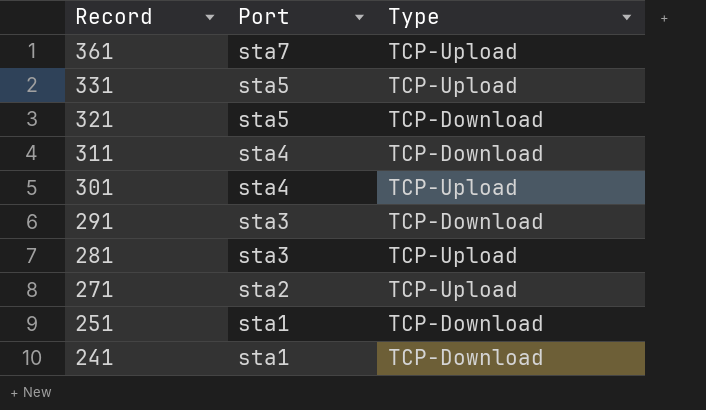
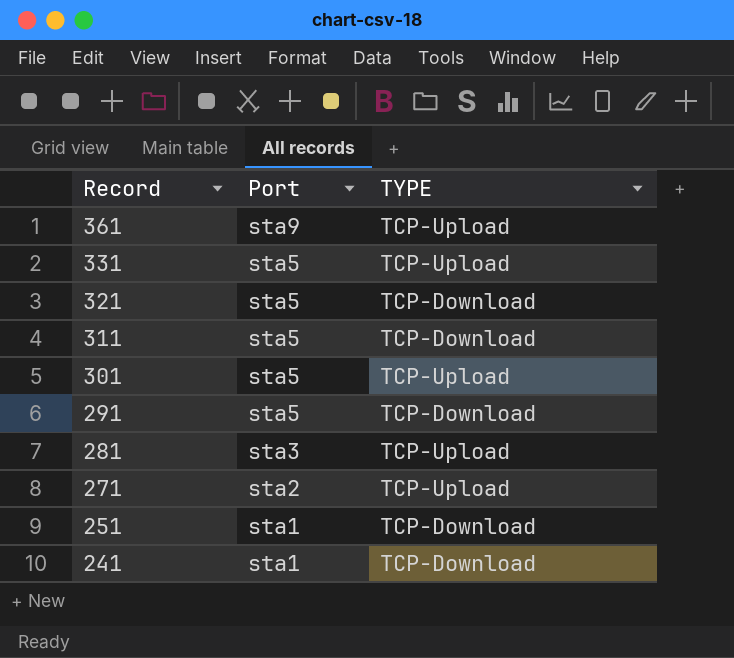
column name: Type -> TYPE
361 | Port: sta7 -> sta9
311 | Port: sta4 -> sta5
301 | Port: sta4 -> sta5
291 | Port: sta3 -> sta5

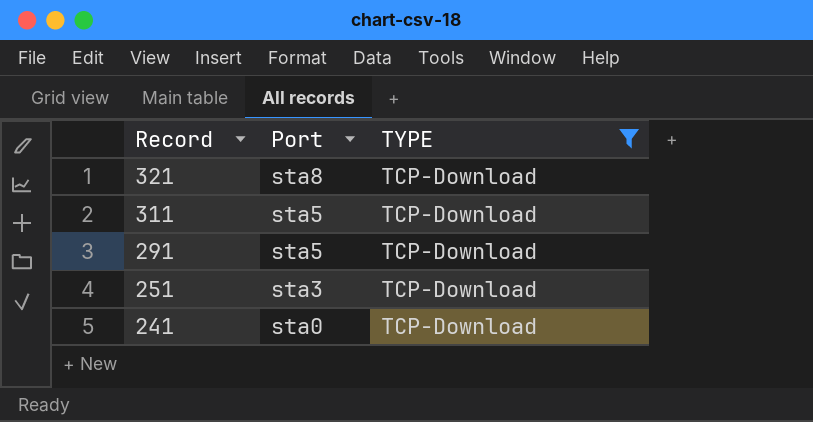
filter: none -> TYPE = TCP-Download
321 | Port: sta5 -> sta8
251 | Port: sta1 -> sta3
241 | Port: sta1 -> sta0

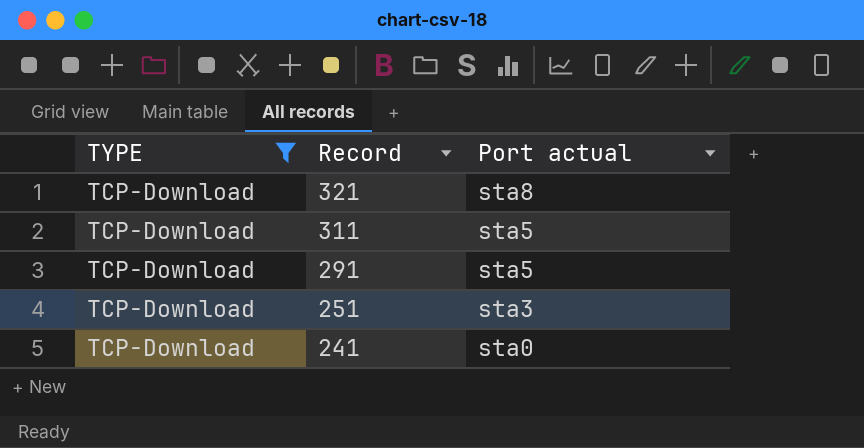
column TYPE | position: 3 -> 1
column name: Port -> Port actual

